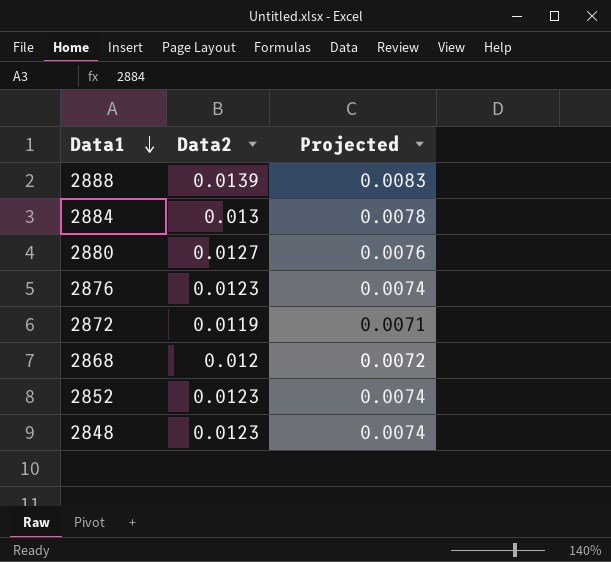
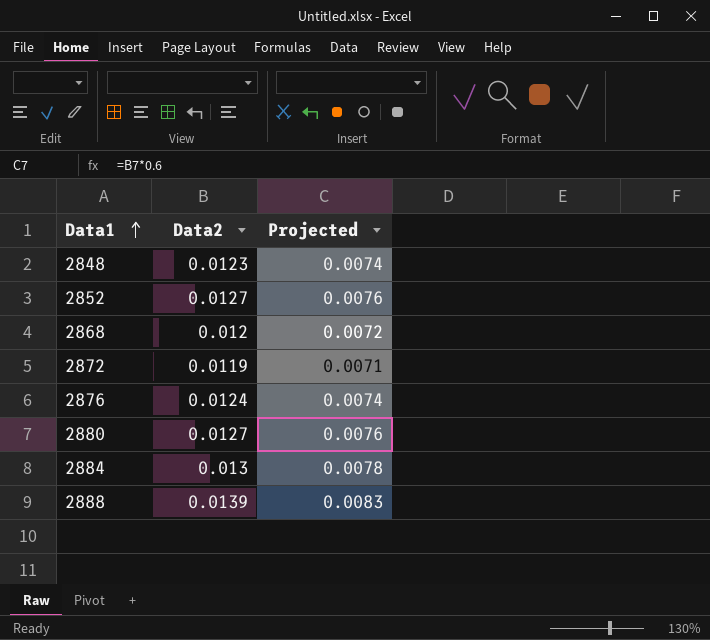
row order: Data1 descending -> Data1 ascending
2852 | Data2: 0.0123 -> 0.0127
2852 | Projected: 0.0074 -> 0.0076
2876 | Data2: 0.0123 -> 0.0124

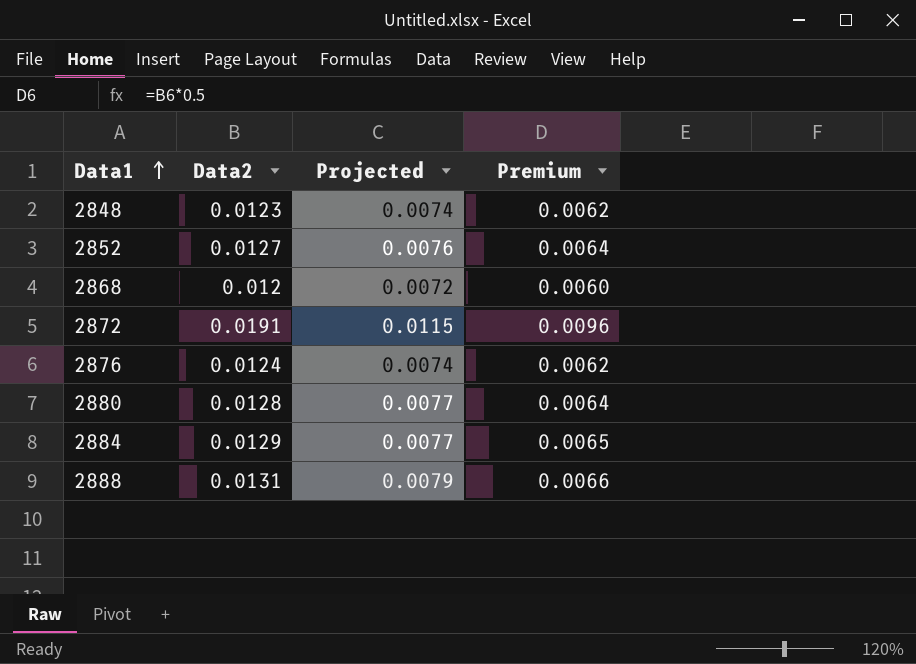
column Premium | formula: none -> [Data2] * 0.5
2872 | Data2: 0.0119 -> 0.0191
2872 | Projected: 0.0071 -> 0.0115
2880 | Data2: 0.0127 -> 0.0128
2880 | Projected: 0.0076 -> 0.0077
2884 | Data2: 0.013 -> 0.0129
2884 | Projected: 0.0078 -> 0.0077
2888 | Data2: 0.0139 -> 0.0131
2888 | Projected: 0.0083 -> 0.0079

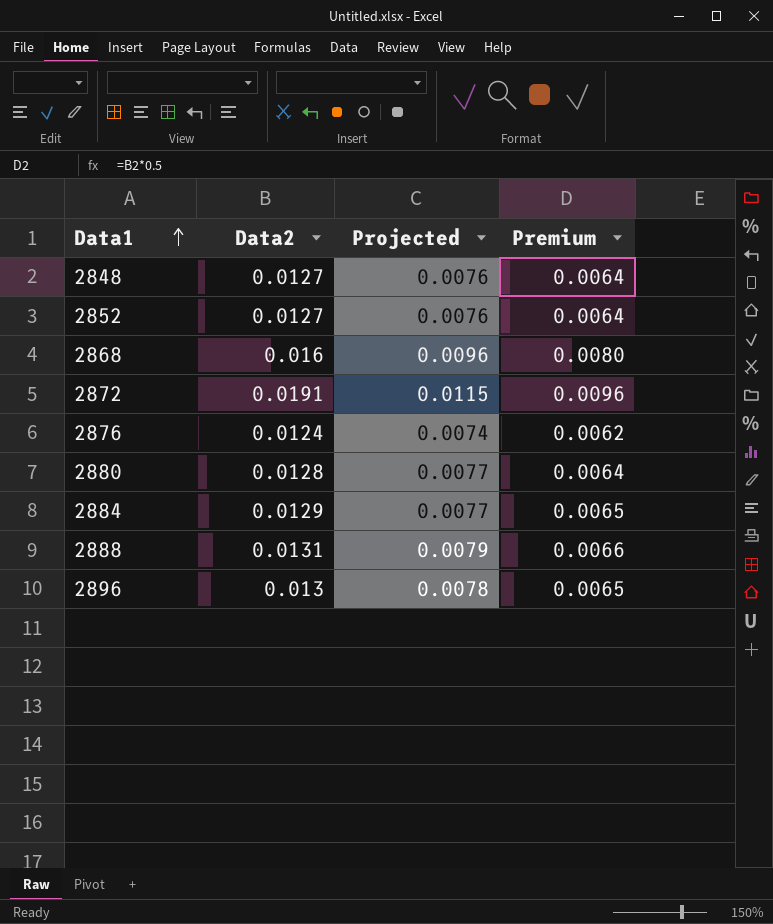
2848 | Data2: 0.0123 -> 0.0127
2848 | Projected: 0.0074 -> 0.0076
2848 | Premium: 0.0062 -> 0.0064
2868 | Data2: 0.012 -> 0.016
2868 | Projected: 0.0072 -> 0.0096
2868 | Premium: 0.0060 -> 0.0080
row 2896: none -> 0.013 | 0.0078 | 0.0065

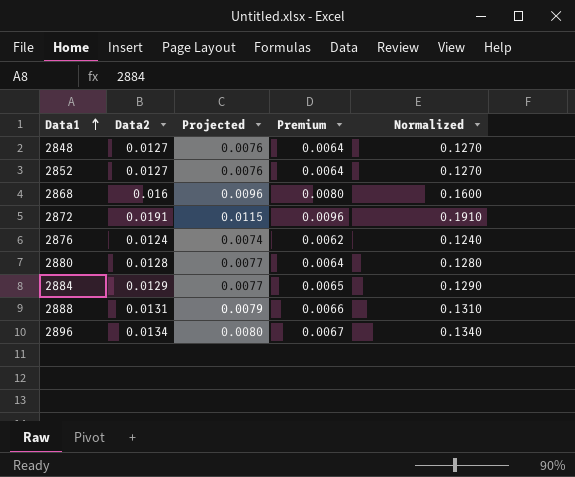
column Normalized | formula: none -> [Data2] * 10
2896 | Data2: 0.013 -> 0.0134
2896 | Projected: 0.0078 -> 0.0080
2896 | Premium: 0.0065 -> 0.0067

